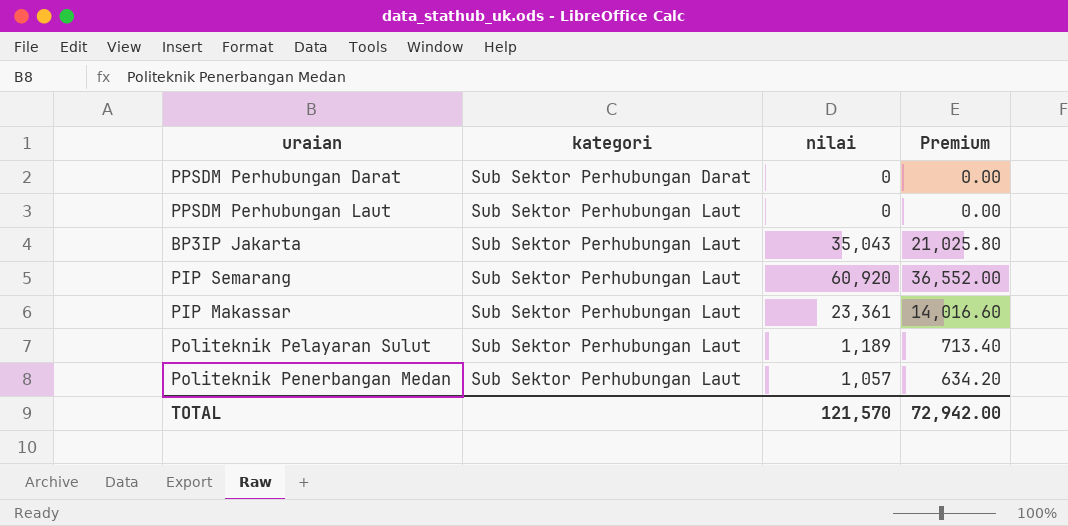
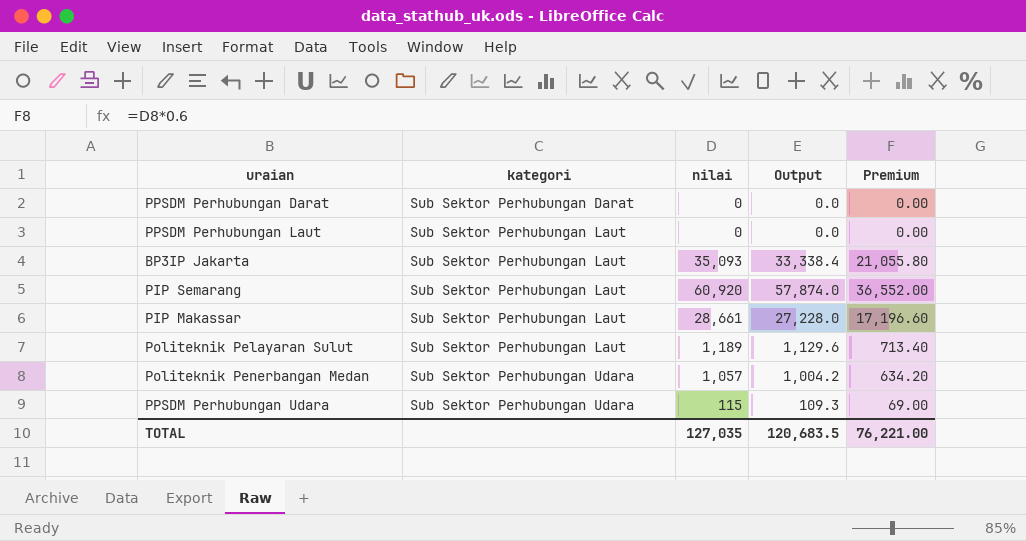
column Output | formula: none -> [nilai] * 0.95
BP3IP Jakarta | nilai: 35,043 -> 35,093
BP3IP Jakarta | Premium: 21,025.80 -> 21,055.80
PIP Makassar | nilai: 23,361 -> 28,661
PIP Makassar | Premium: 14,016.60 -> 17,196.60
Politeknik Penerbangan Medan | kategori: Sub Sektor Perhubungan Laut -> Sub Sektor Perhubungan Udara
row PPSDM Perhubungan Udara: none -> Sub Sektor Perhubungan Udara | 115 | 109.3 | 69.00
TOTAL | nilai: 121,570 -> 127,035
TOTAL | Premium: 72,942.00 -> 76,221.00

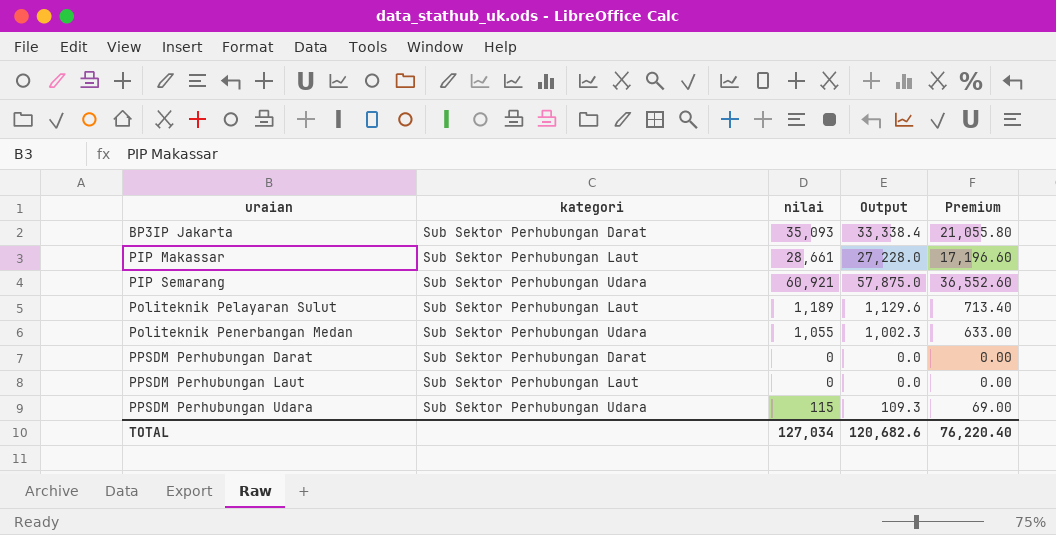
row order: kategori ascending -> uraian ascending
BP3IP Jakarta | kategori: Sub Sektor Perhubungan Laut -> Sub Sektor Perhubungan Darat
PIP Semarang | kategori: Sub Sektor Perhubungan Laut -> Sub Sektor Perhubungan Udara
PIP Semarang | nilai: 60,920 -> 60,921
PIP Semarang | Output: 57,874.0 -> 57,875.0
PIP Semarang | Premium: 36,552.00 -> 36,552.60
Politeknik Penerbangan Medan | nilai: 1,057 -> 1,055
Politeknik Penerbangan Medan | Output: 1,004.2 -> 1,002.3
Politeknik Penerbangan Medan | Premium: 634.20 -> 633.00
TOTAL | nilai: 127,035 -> 127,034
TOTAL | Output: 120,683.5 -> 120,682.6
TOTAL | Premium: 76,221.00 -> 76,220.40

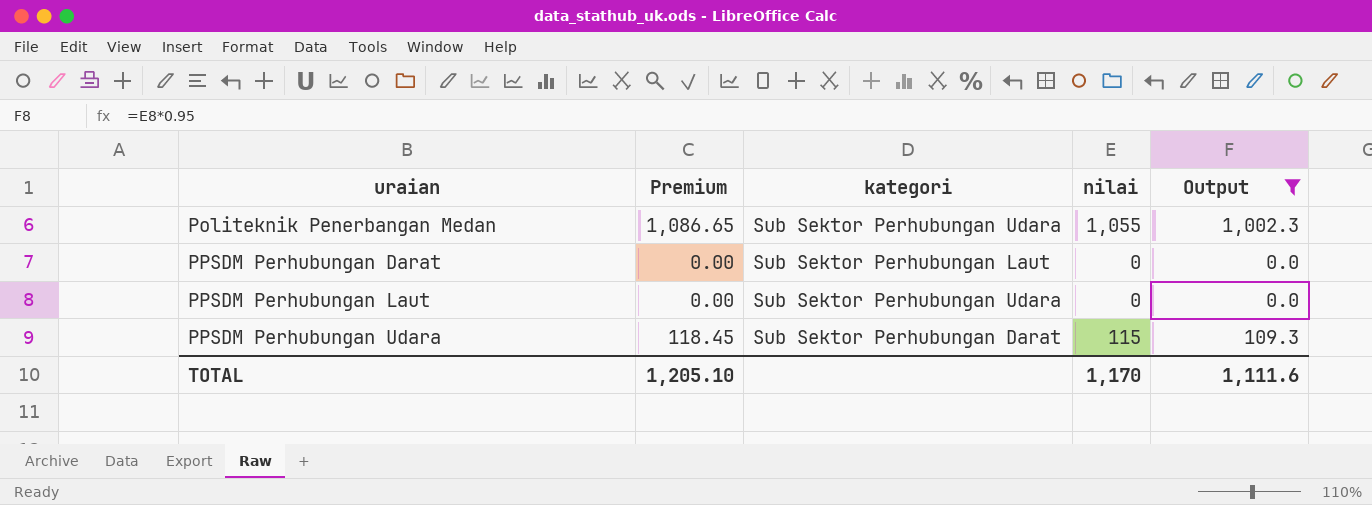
filter: none -> Output <= 1,002.3
column Premium | formula: [nilai] * 0.6 -> [nilai] * 1.03
column Premium | position: 5 -> 2
PPSDM Perhubungan Darat | kategori: Sub Sektor Perhubungan Darat -> Sub Sektor Perhubungan Laut
PPSDM Perhubungan Laut | kategori: Sub Sektor Perhubungan Laut -> Sub Sektor Perhubungan Udara
PPSDM Perhubungan Udara | kategori: Sub Sektor Perhubungan Udara -> Sub Sektor Perhubungan Darat
TOTAL | Premium: 76,220.40 -> 1,205.10
TOTAL | nilai: 127,034 -> 1,170
TOTAL | Output: 120,682.6 -> 1,111.6

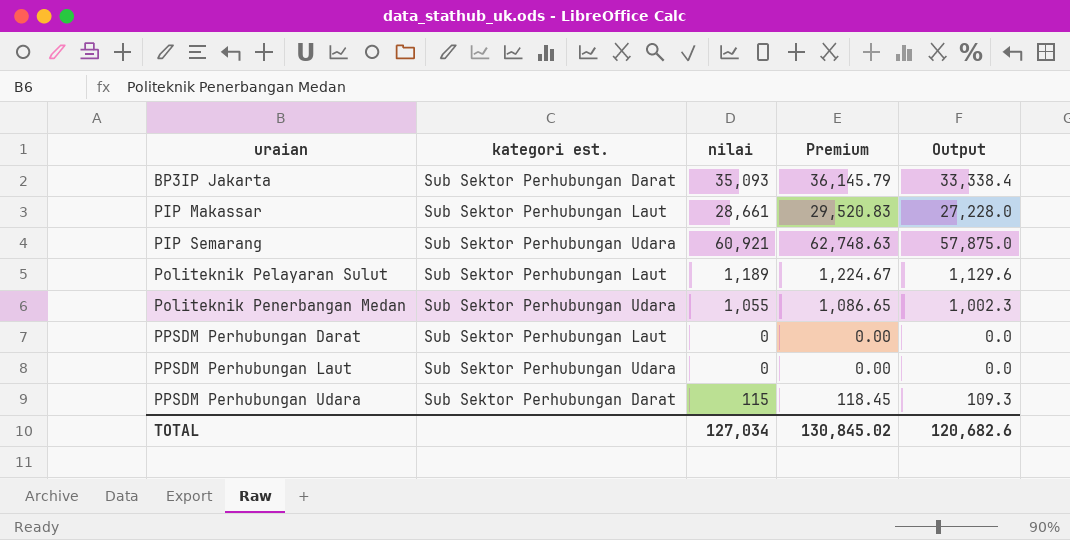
filter: Output <= 1,002.3 -> none
column name: kategori -> kategori est.
column Premium | position: 2 -> 4
TOTAL | nilai: 1,170 -> 127,034
TOTAL | Premium: 1,205.10 -> 130,845.02
TOTAL | Output: 1,111.6 -> 120,682.6

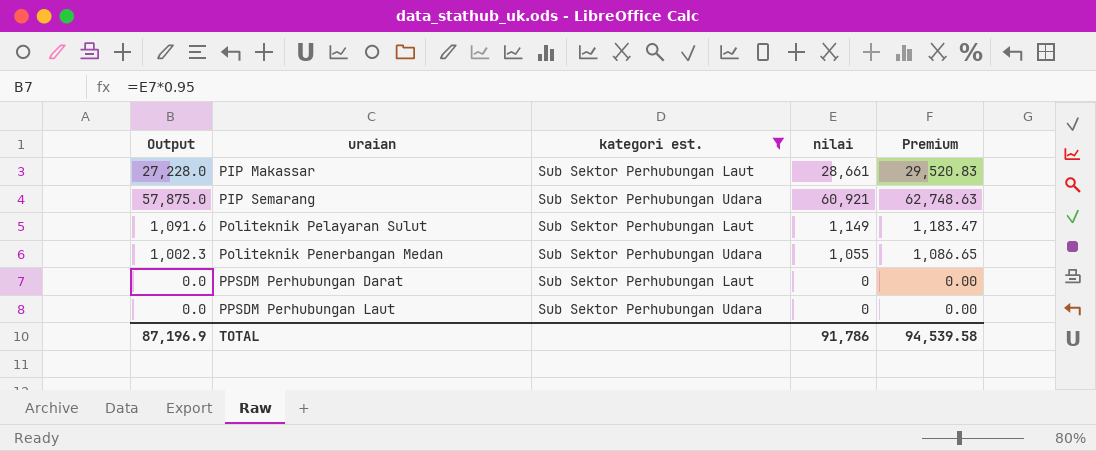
filter: none -> kategori est. != Sub Sektor Perhubungan Darat
column Output | position: 5 -> 1
Politeknik Pelayaran Sulut | Output: 1,129.6 -> 1,091.6
Politeknik Pelayaran Sulut | nilai: 1,189 -> 1,149
Politeknik Pelayaran Sulut | Premium: 1,224.67 -> 1,183.47
TOTAL | Output: 120,682.6 -> 87,196.9
TOTAL | nilai: 127,034 -> 91,786
TOTAL | Premium: 130,845.02 -> 94,539.58

